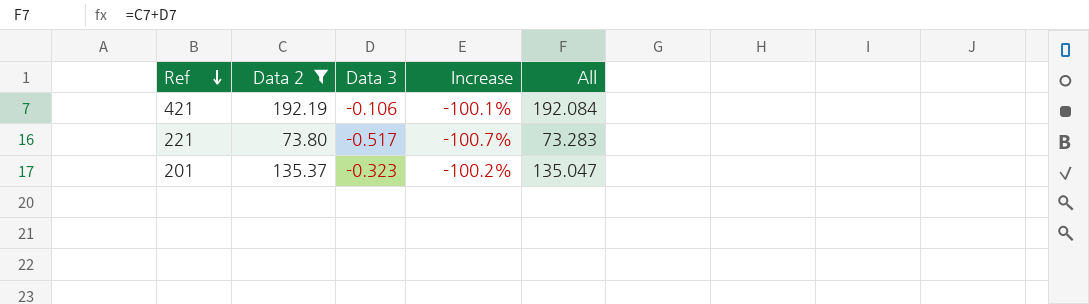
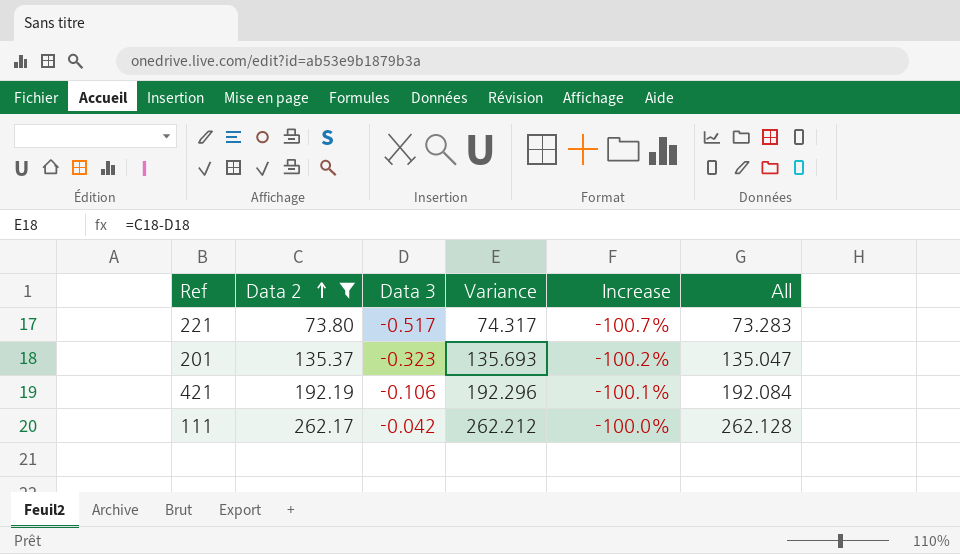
row order: Ref descending -> Data 2 ascending
column Variance | formula: none -> [Data 2] - [Data 3]
row 111: none -> 262.17 | -0.042 | 262.212 | -100.0% | 262.128

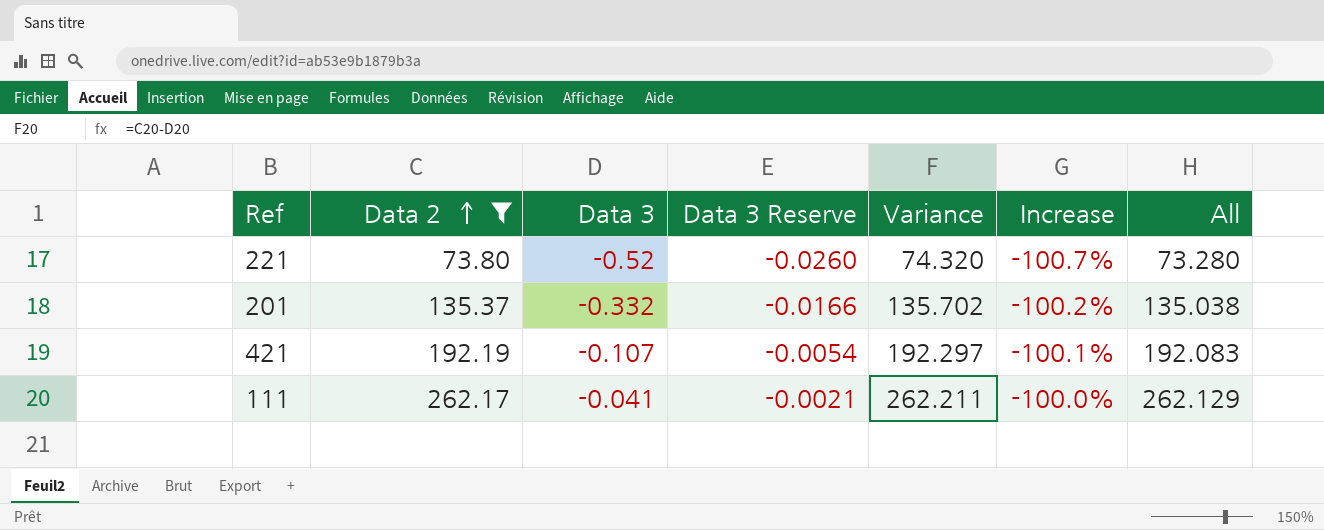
column Data 3 Reserve | formula: none -> [Data 3] * 0.05
221 | Data 3: -0.517 -> -0.52
221 | Variance: 74.317 -> 74.320
221 | All: 73.283 -> 73.280
201 | Data 3: -0.323 -> -0.332
201 | Variance: 135.693 -> 135.702
201 | All: 135.047 -> 135.038
421 | Data 3: -0.106 -> -0.107
421 | Variance: 192.296 -> 192.297
421 | All: 192.084 -> 192.083
111 | Data 3: -0.042 -> -0.041
111 | Variance: 262.212 -> 262.211
111 | All: 262.128 -> 262.129

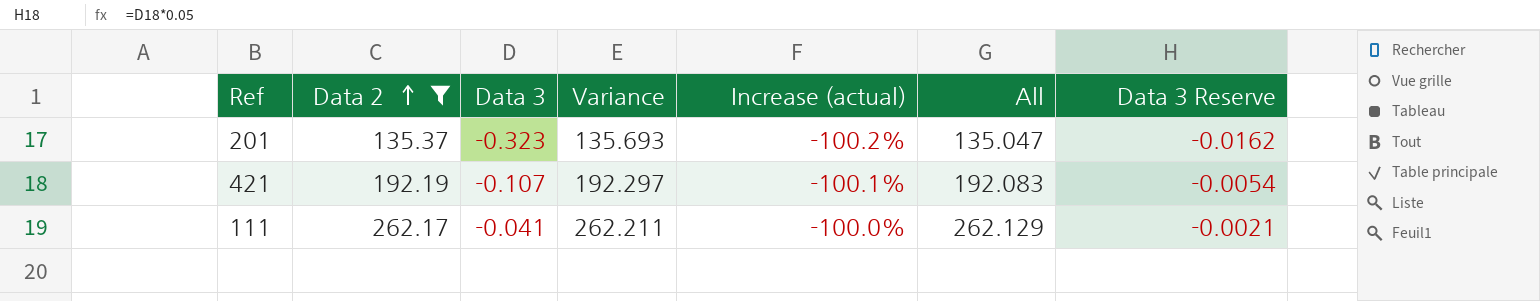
column name: Increase -> Increase (actual)
column Data 3 Reserve | position: 4 -> 7
row 221: 73.80 | -0.52 | -0.0260 | 74.320 | -100.7% | 73.280 -> none
201 | Data 3: -0.332 -> -0.323
201 | Variance: 135.702 -> 135.693
201 | All: 135.038 -> 135.047
201 | Data 3 Reserve: -0.0166 -> -0.0162

